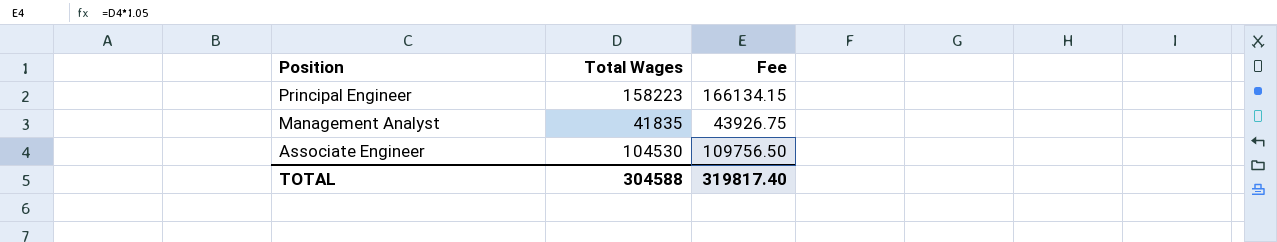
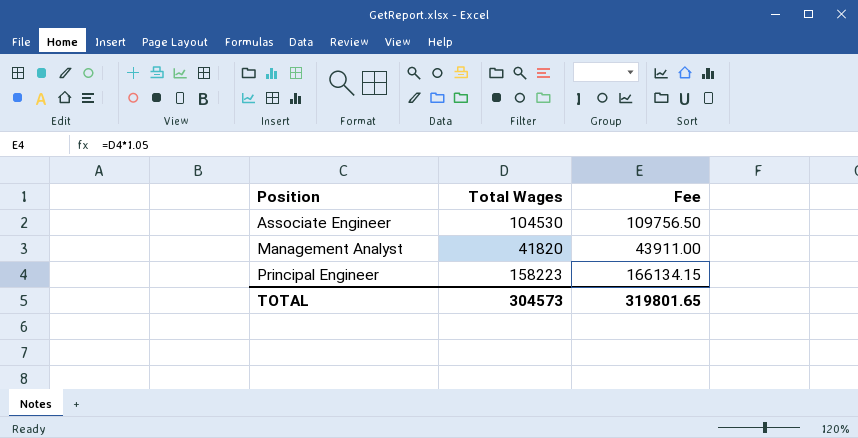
row order: Position descending -> Position ascending
Management Analyst | Total Wages: 41835 -> 41820
Management Analyst | Fee: 43926.75 -> 43911.00
TOTAL | Total Wages: 304588 -> 304573
TOTAL | Fee: 319817.40 -> 319801.65

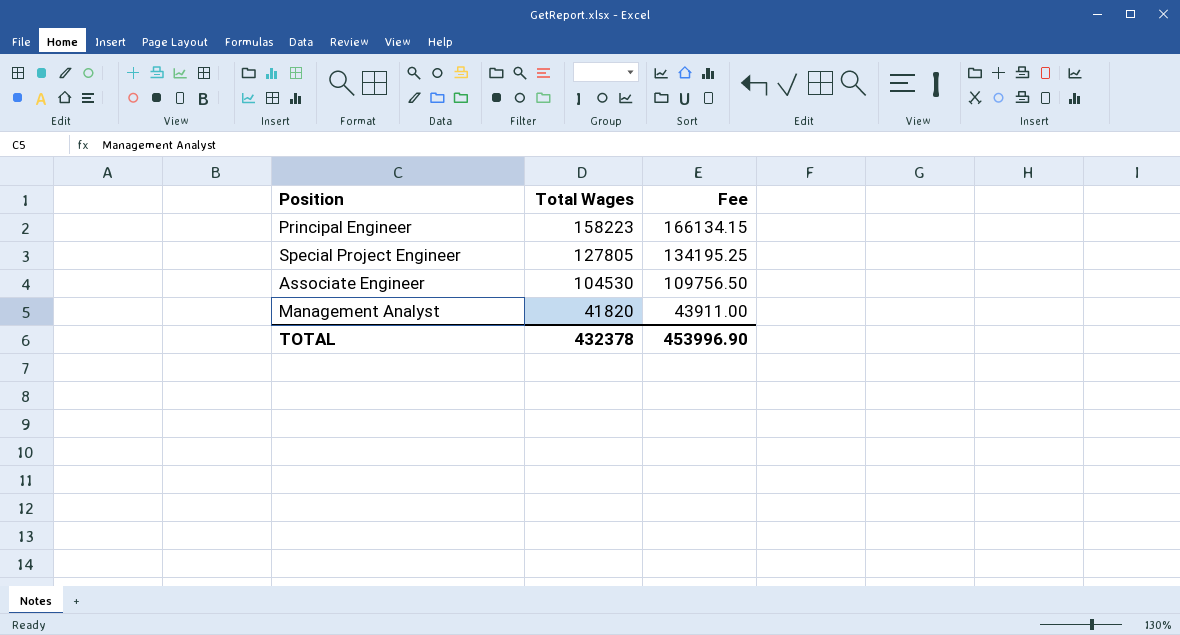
row order: Position ascending -> Total Wages descending
row Special Project Engineer: none -> 127805 | 134195.25
TOTAL | Total Wages: 304573 -> 432378
TOTAL | Fee: 319801.65 -> 453996.90

